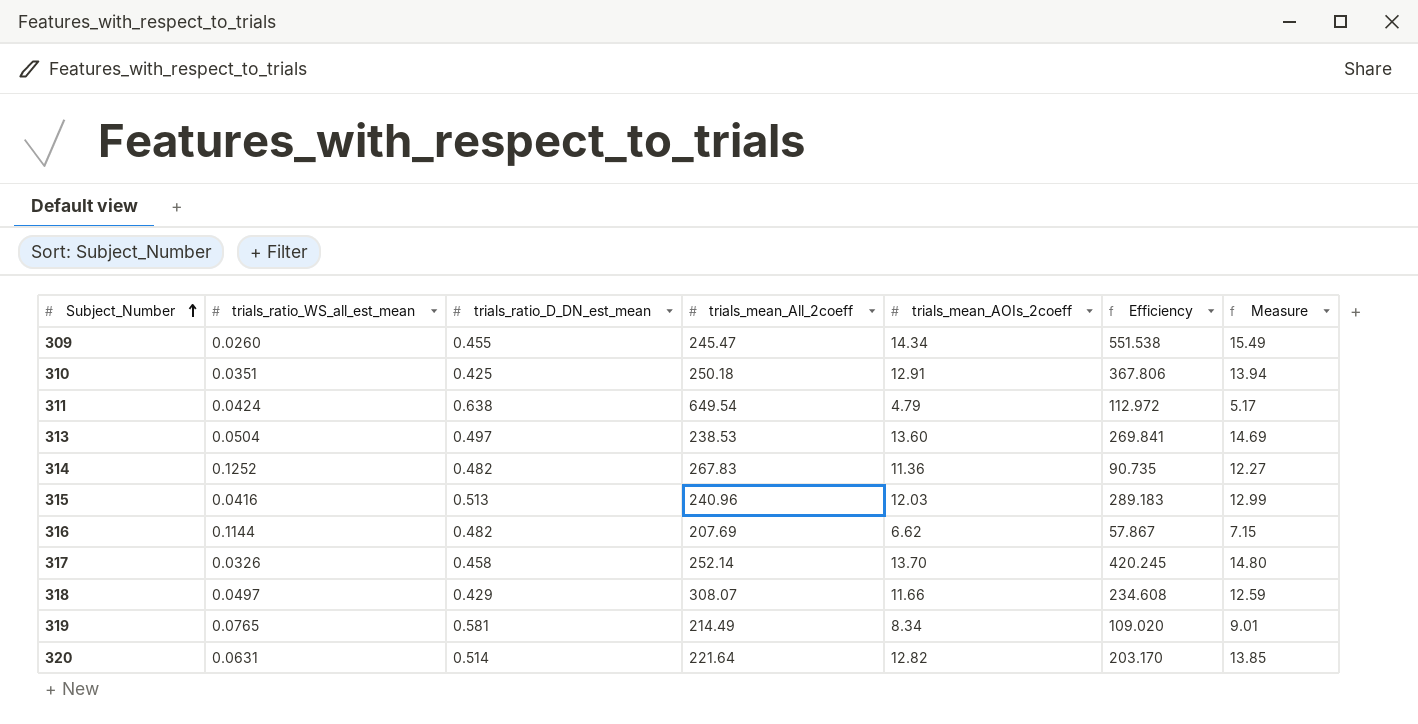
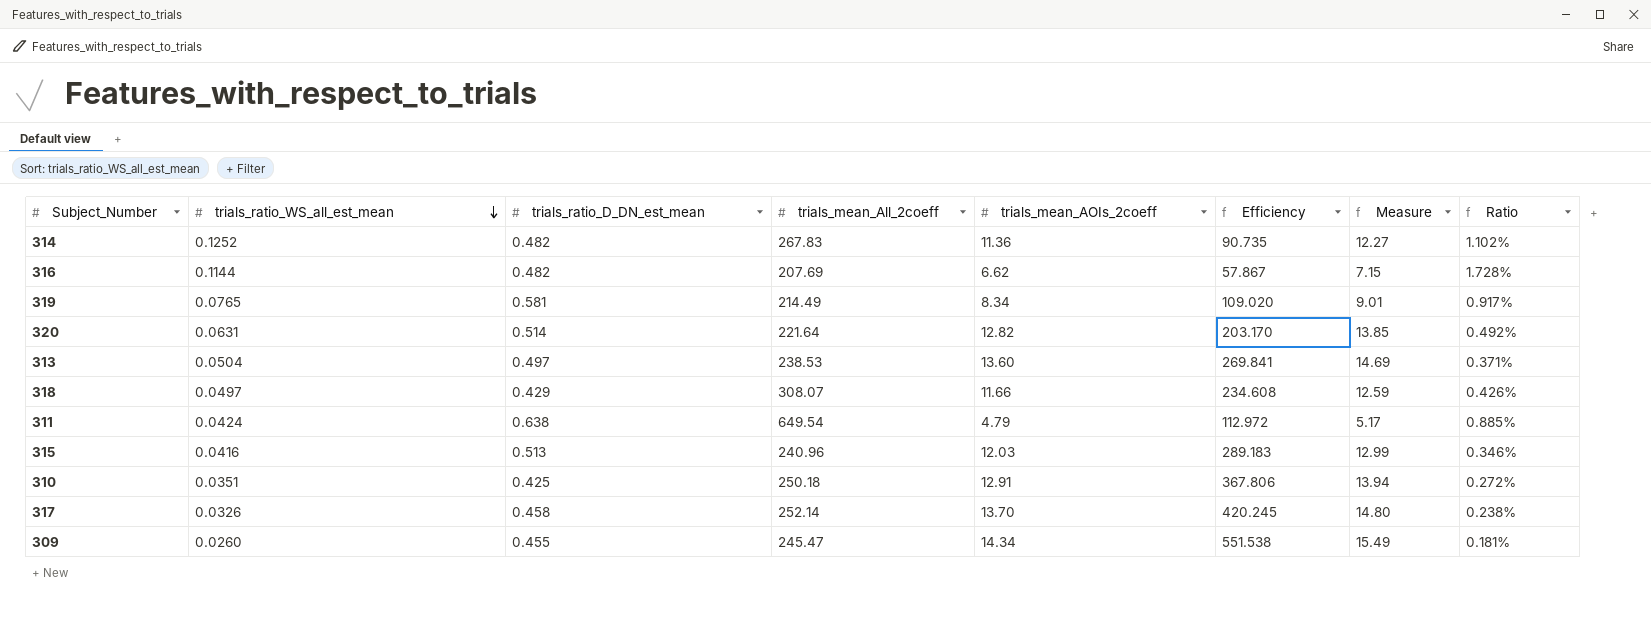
row order: Subject_Number ascending -> trials_ratio_WS_all_est_mean descending
column Ratio | formula: none -> [trials_ratio_WS_all_est_mean] / [trials_mean_AOIs_2coeff]

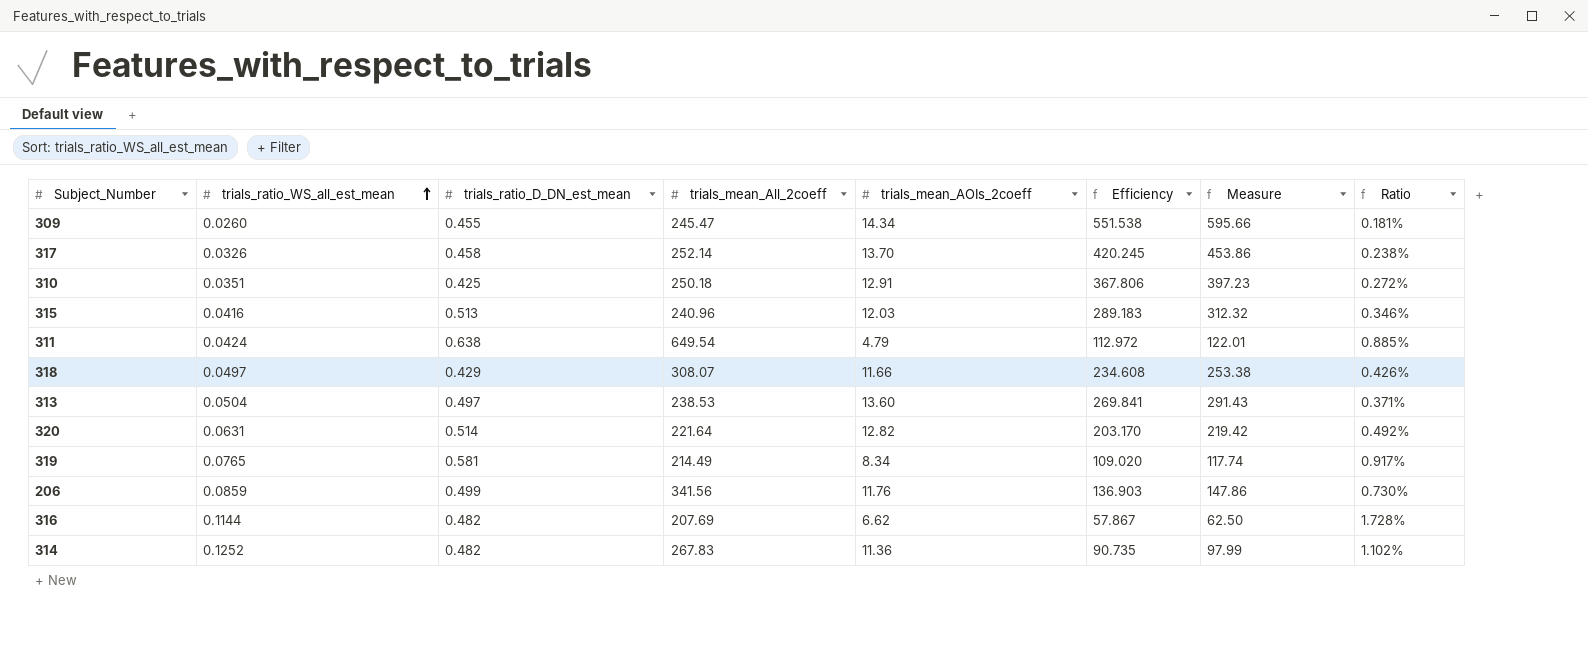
row order: trials_ratio_WS_all_est_mean descending -> trials_ratio_WS_all_est_mean ascending
column Measure | formula: [trials_mean_AOIs_2coeff] * 1.08 -> [Efficiency] * 1.08
row 206: none -> 0.0859 | 0.499 | 341.56 | 11.76 | 136.903 | 147.86 | 0.730%

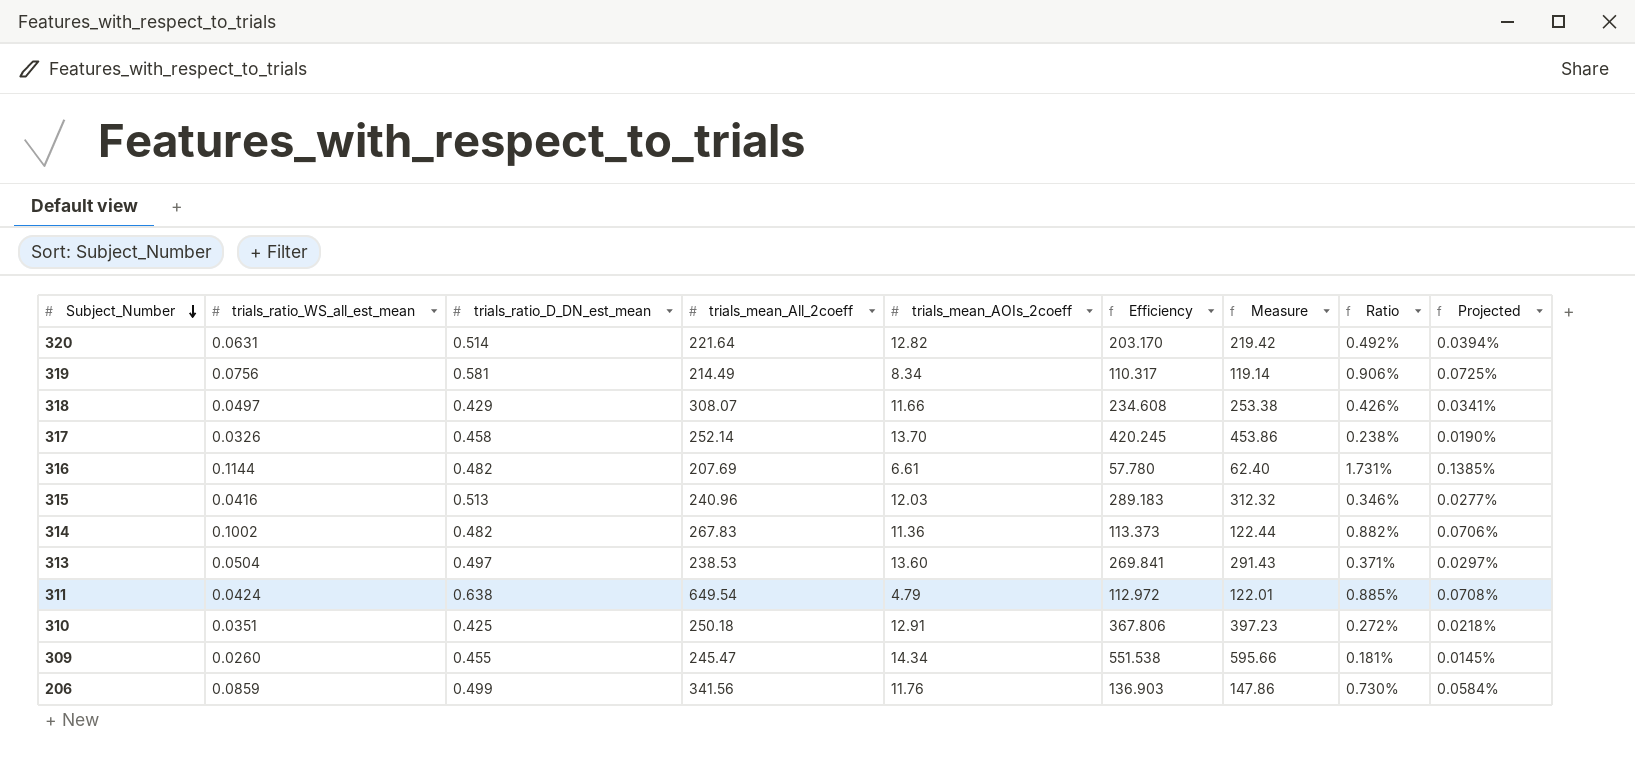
row order: trials_ratio_WS_all_est_mean ascending -> Subject_Number descending
column Projected | formula: none -> [Ratio] * 0.08
319 | trials_ratio_WS_all_est_mean: 0.0765 -> 0.0756
319 | Efficiency: 109.020 -> 110.317
319 | Measure: 117.74 -> 119.14
319 | Ratio: 0.917% -> 0.906%
316 | trials_mean_AOIs_2coeff: 6.62 -> 6.61
316 | Efficiency: 57.867 -> 57.780
316 | Measure: 62.50 -> 62.40
316 | Ratio: 1.728% -> 1.731%
314 | trials_ratio_WS_all_est_mean: 0.1252 -> 0.1002
314 | Efficiency: 90.735 -> 113.373
314 | Measure: 97.99 -> 122.44
314 | Ratio: 1.102% -> 0.882%

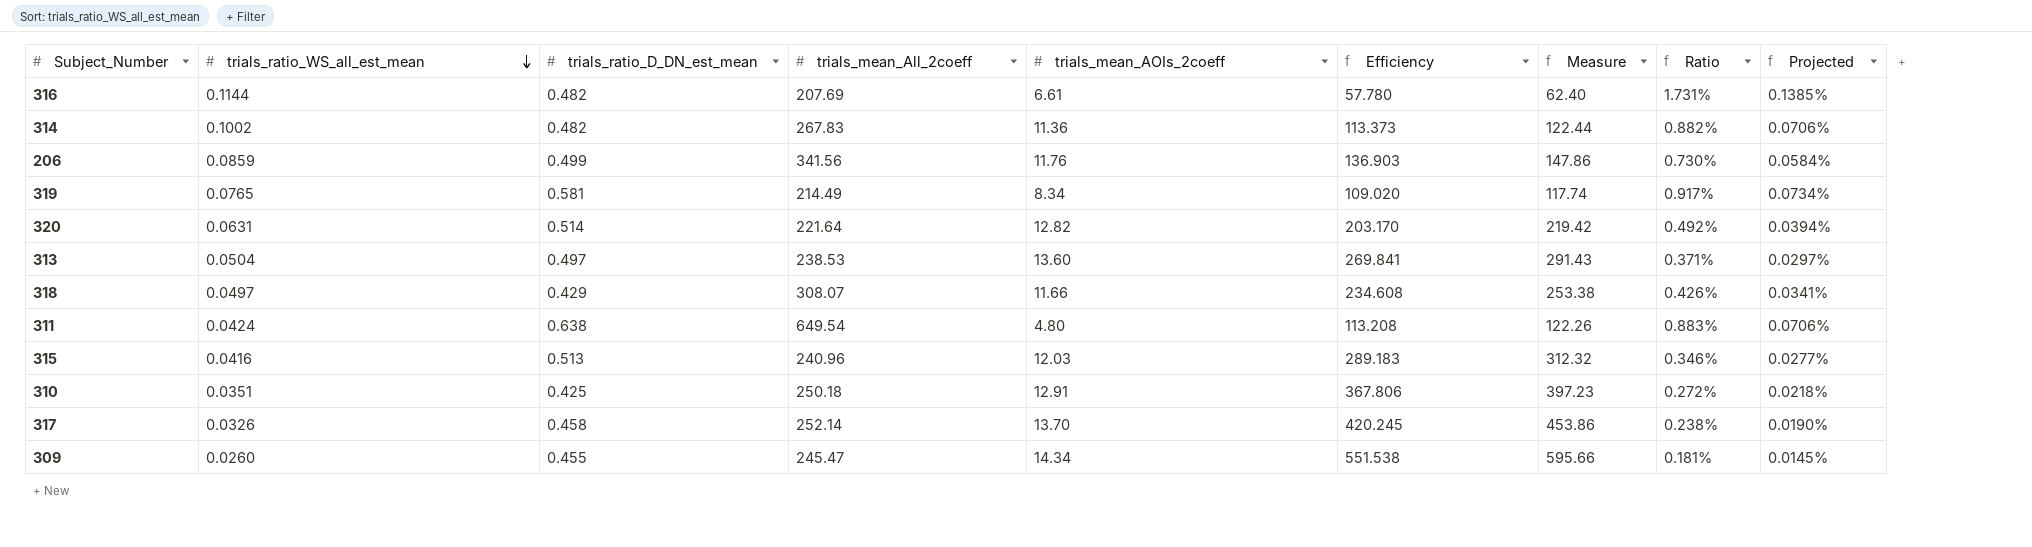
row order: Subject_Number descending -> trials_ratio_WS_all_est_mean descending
319 | trials_ratio_WS_all_est_mean: 0.0756 -> 0.0765
319 | Efficiency: 110.317 -> 109.020
319 | Measure: 119.14 -> 117.74
319 | Ratio: 0.906% -> 0.917%
319 | Projected: 0.0725% -> 0.0734%
311 | trials_mean_AOIs_2coeff: 4.79 -> 4.80
311 | Efficiency: 112.972 -> 113.208
311 | Measure: 122.01 -> 122.26
311 | Ratio: 0.885% -> 0.883%
311 | Projected: 0.0708% -> 0.0706%

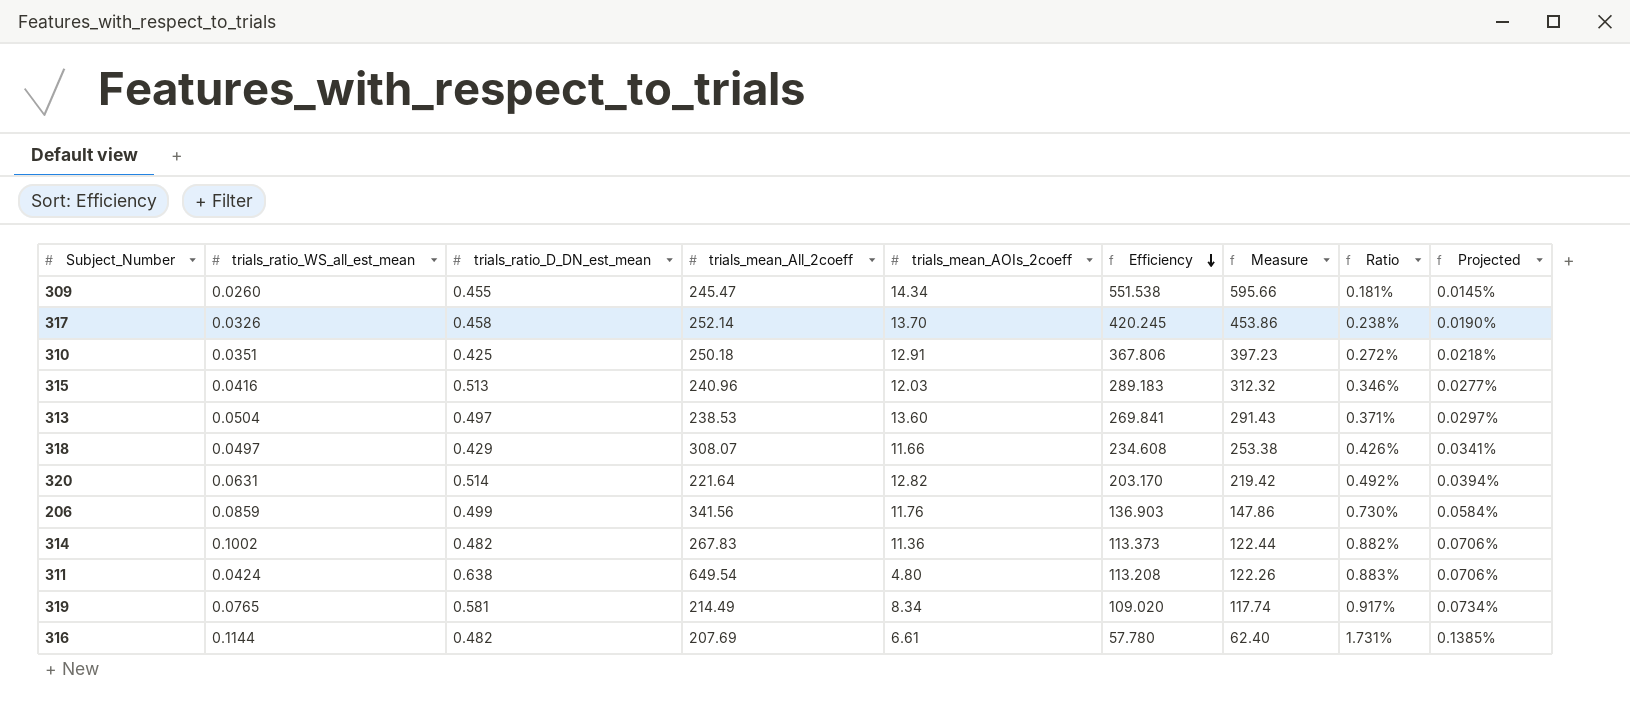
row order: trials_ratio_WS_all_est_mean descending -> Efficiency descending

